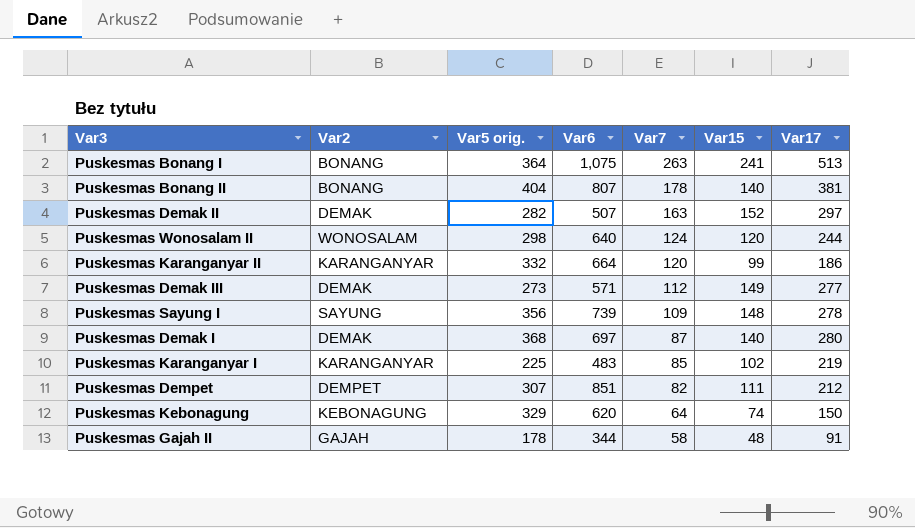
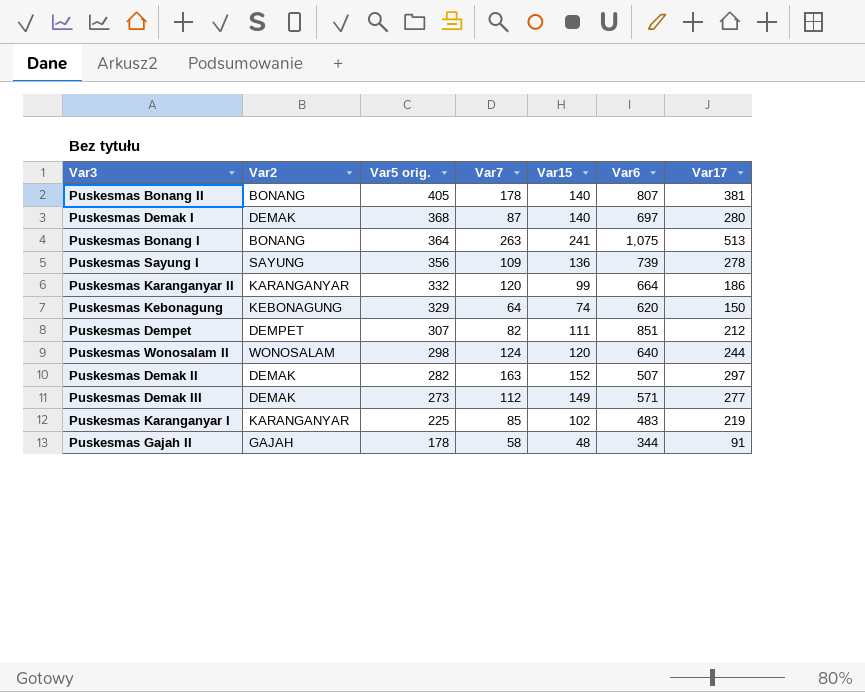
row order: Var7 descending -> Var5 orig. descending
column Var6 | position: 4 -> 6
Puskesmas Bonang II | Var5 orig.: 404 -> 405
Puskesmas Sayung I | Var15: 148 -> 136

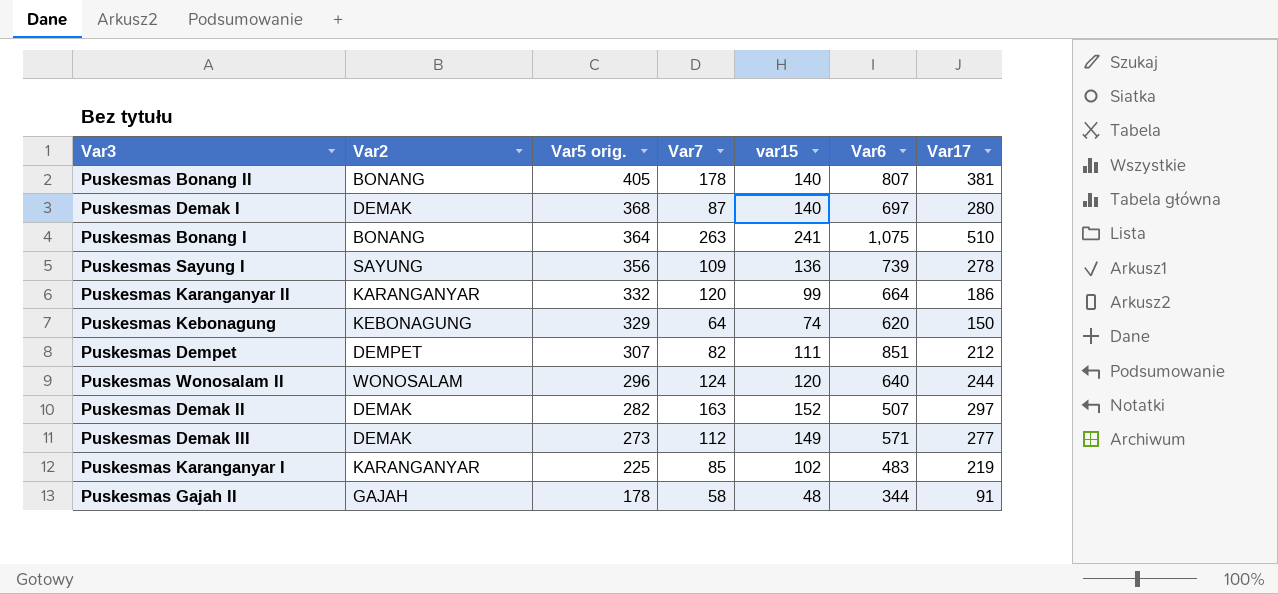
column name: Var15 -> var15
Puskesmas Bonang I | Var17: 513 -> 510
Puskesmas Wonosalam II | Var5 orig.: 298 -> 296

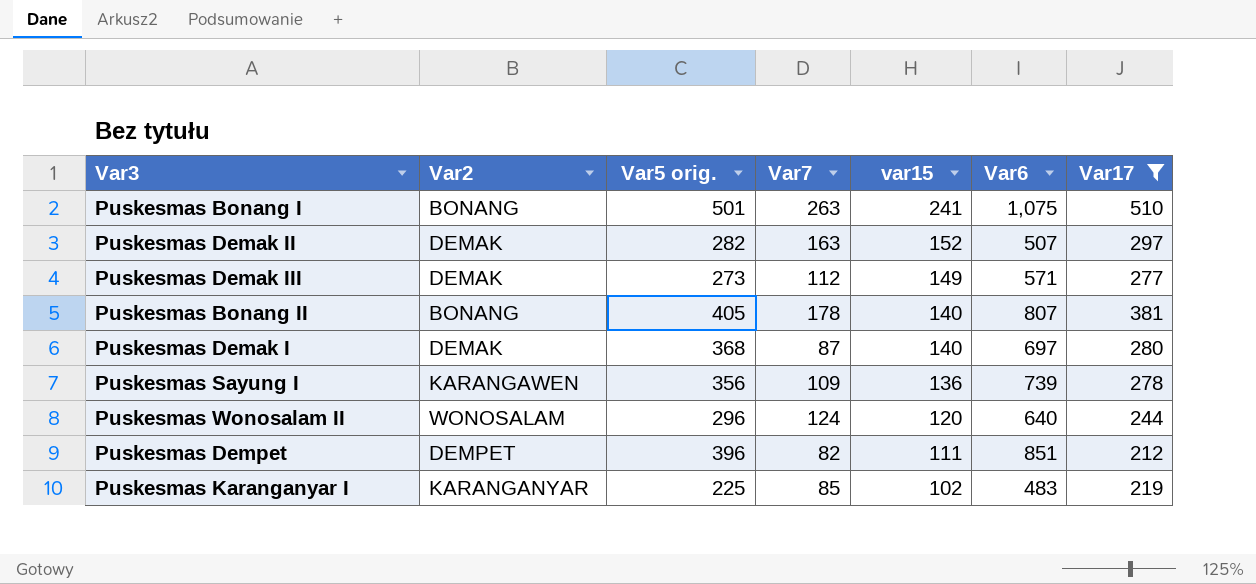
filter: none -> Var17 >= 212
row order: Var5 orig. descending -> var15 descending
Puskesmas Bonang I | Var5 orig.: 364 -> 501
Puskesmas Sayung I | Var2: SAYUNG -> KARANGAWEN
Puskesmas Dempet | Var5 orig.: 307 -> 396

